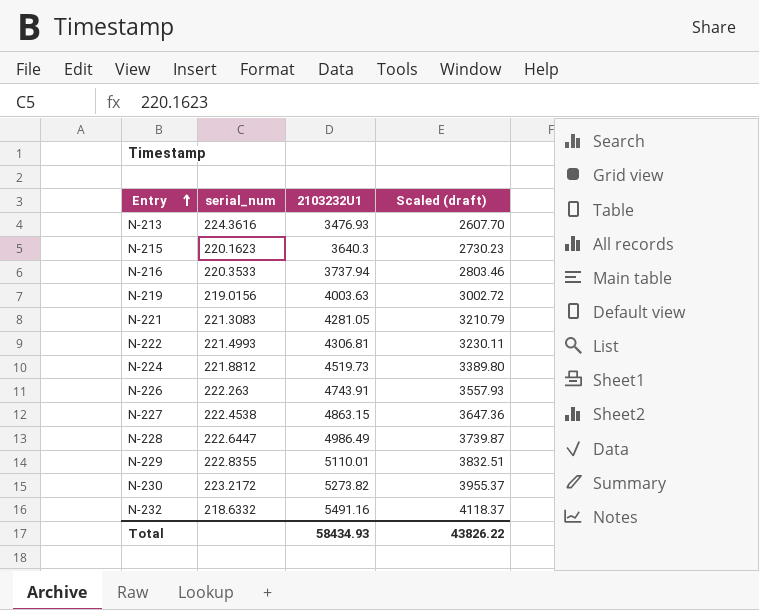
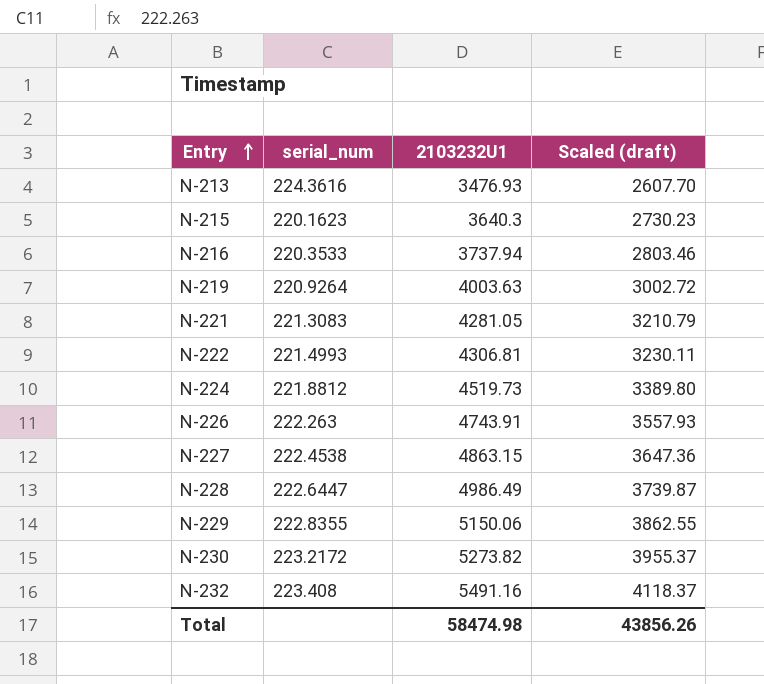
N-219 | serial_num: 219.0156 -> 220.9264
N-229 | 2103232U1: 5110.01 -> 5150.06
N-229 | Scaled (draft): 3832.51 -> 3862.55
N-232 | serial_num: 218.6332 -> 223.408
Total | 2103232U1: 58434.93 -> 58474.98
Total | Scaled (draft): 43826.22 -> 43856.26

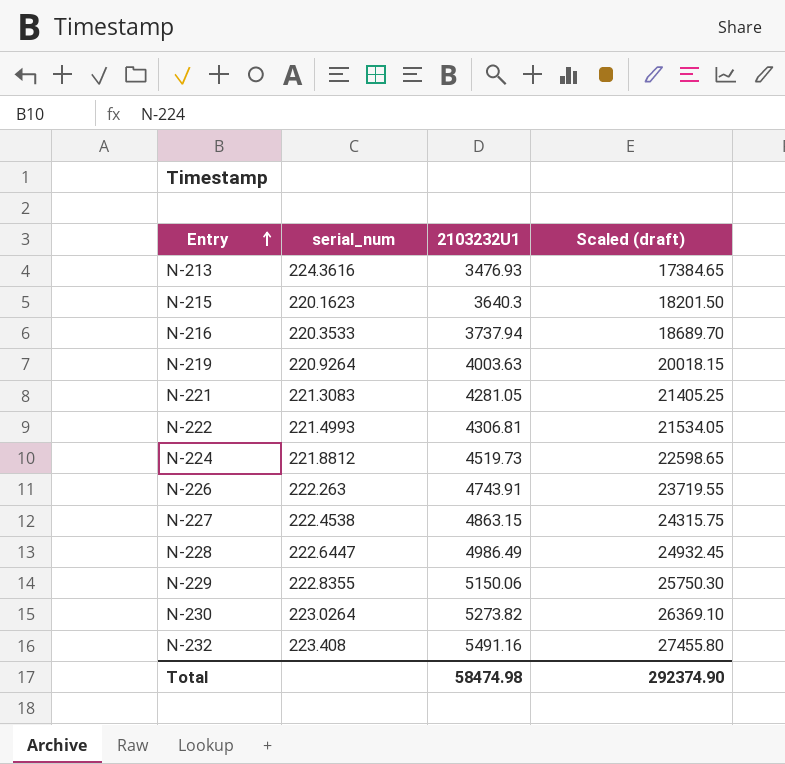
column Scaled (draft) | formula: [2103232U1] * 0.75 -> [2103232U1] * 5
N-230 | serial_num: 223.2172 -> 223.0264
Total | Scaled (draft): 43856.26 -> 292374.90

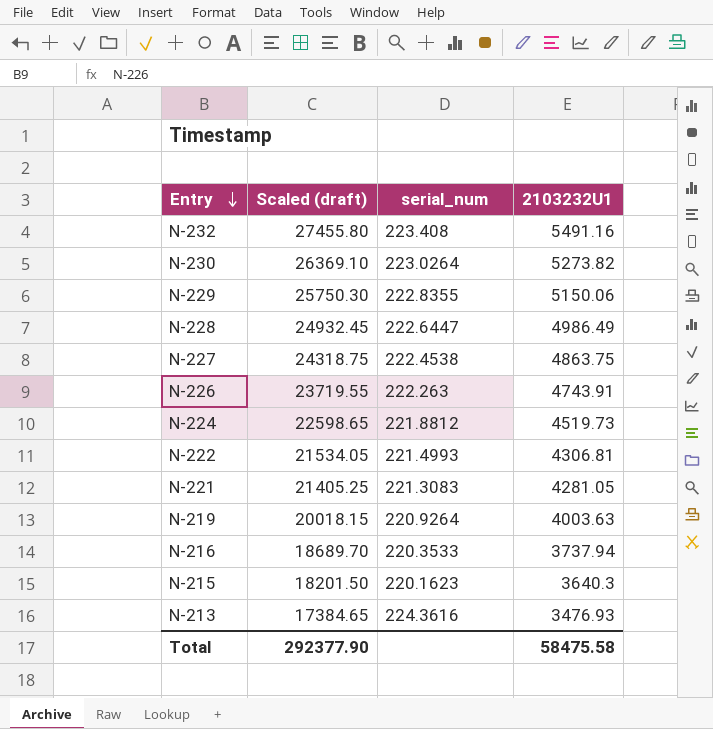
row order: Entry ascending -> Entry descending
column Scaled (draft) | position: 4 -> 2
N-227 | Scaled (draft): 24315.75 -> 24318.75
N-227 | 2103232U1: 4863.15 -> 4863.75
Total | Scaled (draft): 292374.90 -> 292377.90
Total | 2103232U1: 58474.98 -> 58475.58

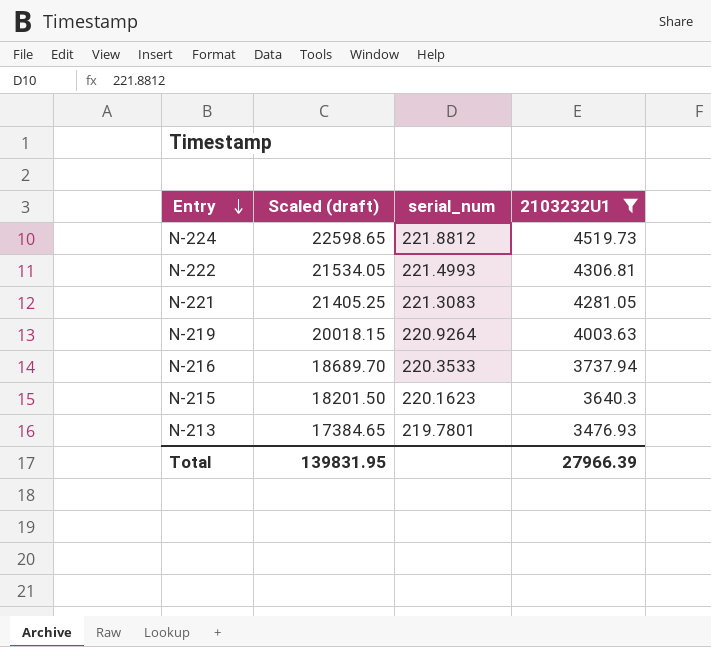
filter: none -> 2103232U1 <= 4519.73
N-213 | serial_num: 224.3616 -> 219.7801
Total | Scaled (draft): 292377.90 -> 139831.95
Total | 2103232U1: 58475.58 -> 27966.39

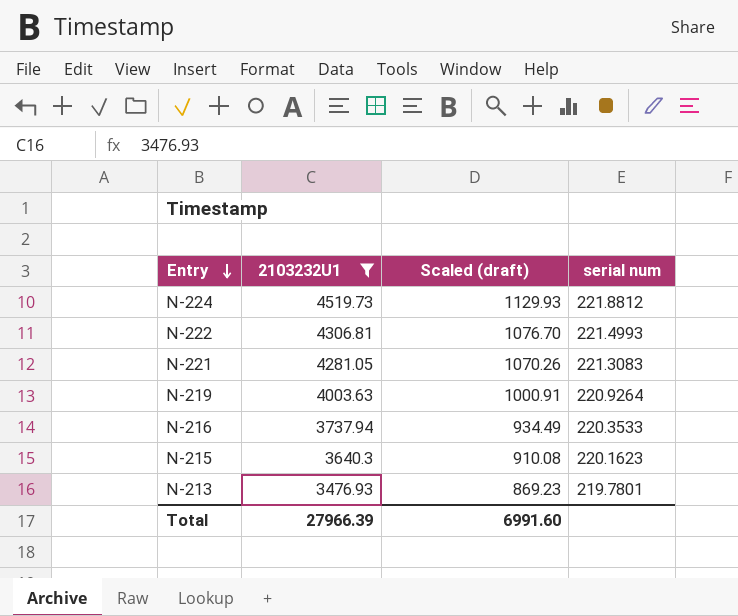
column 2103232U1 | position: 4 -> 2
column Scaled (draft) | formula: [2103232U1] * 5 -> [2103232U1] * 0.25
column name: serial_num -> serial num
Total | Scaled (draft): 139831.95 -> 6991.60

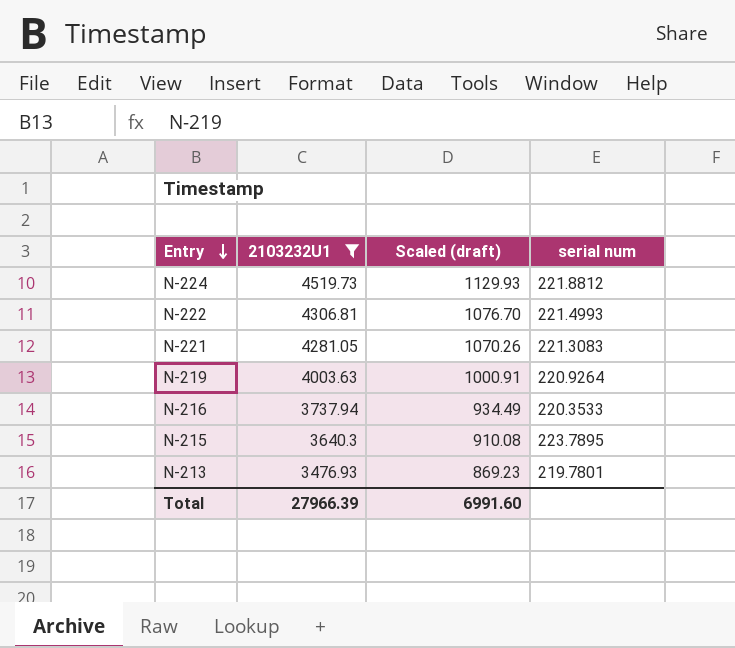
N-215 | serial num: 220.1623 -> 223.7895

